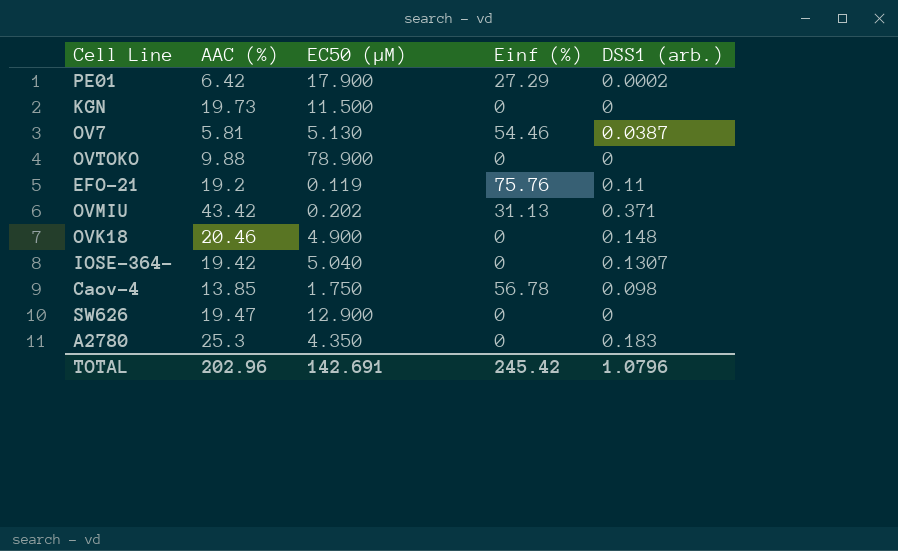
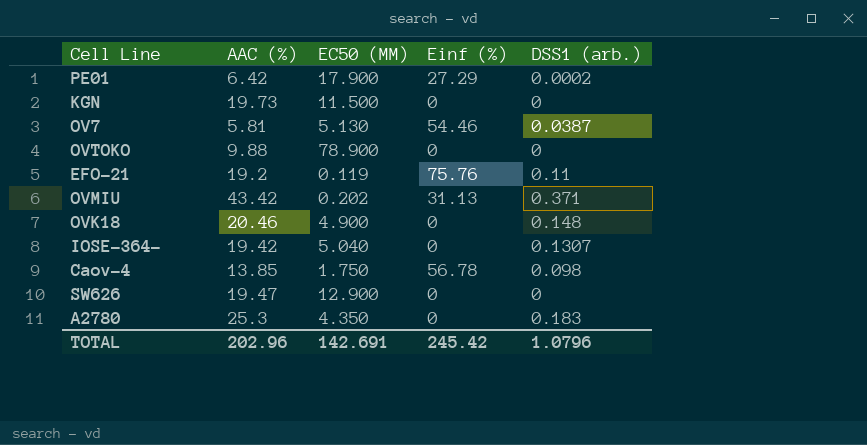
column name: EC50 (µM) -> EC50 (ΜM)

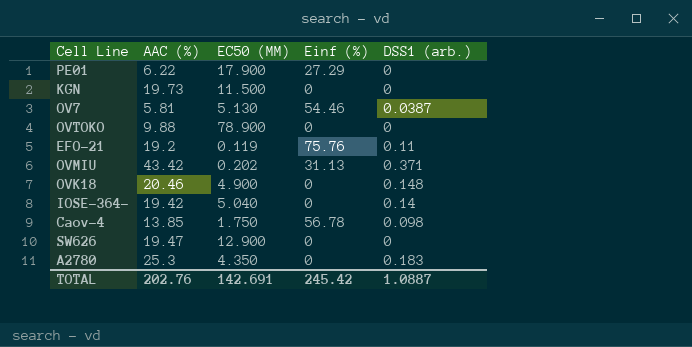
PE01 | AAC (%): 6.42 -> 6.22
PE01 | DSS1 (arb.): 0.0002 -> 0
IOSE-364- | DSS1 (arb.): 0.1307 -> 0.14
TOTAL | AAC (%): 202.96 -> 202.76
TOTAL | DSS1 (arb.): 1.0796 -> 1.0887

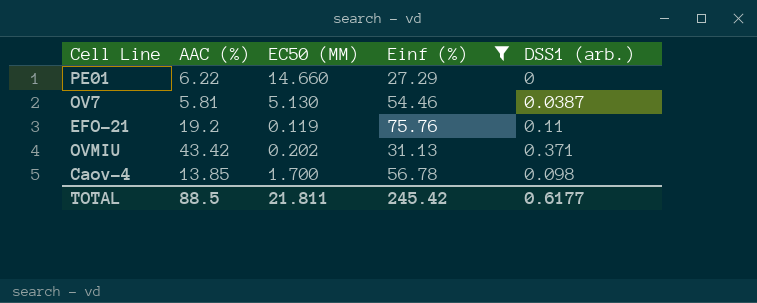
filter: none -> Einf (%) != 0
PE01 | EC50 (ΜM): 17.900 -> 14.660
Caov-4 | EC50 (ΜM): 1.750 -> 1.700
TOTAL | AAC (%): 202.76 -> 88.5
TOTAL | EC50 (ΜM): 142.691 -> 21.811
TOTAL | DSS1 (arb.): 1.0887 -> 0.6177

